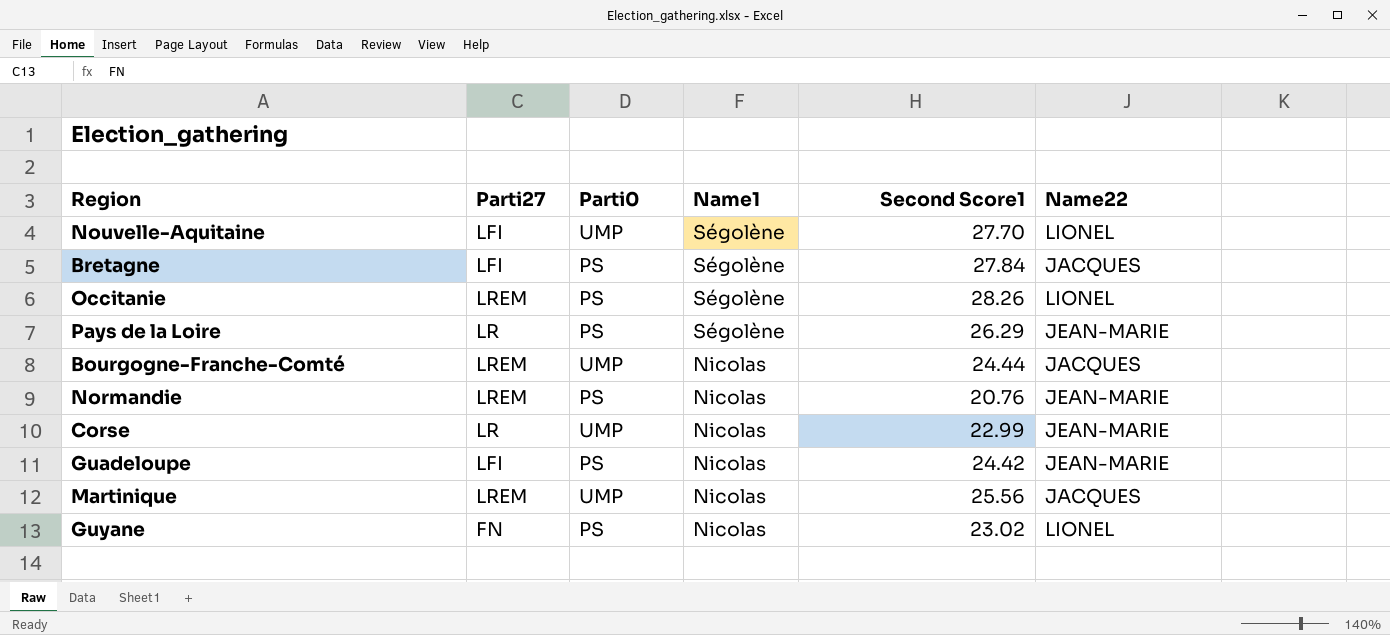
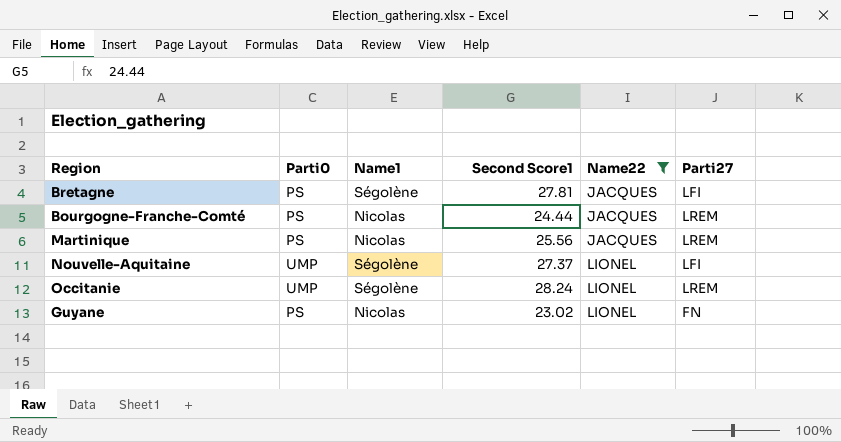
filter: none -> Name22 != JEAN-MARIE
row order: Name1 descending -> Name22 ascending
column Parti27 | position: 2 -> 6
Bretagne | Second Score1: 27.84 -> 27.81
Bourgogne-Franche-Comté | Parti0: UMP -> PS
Martinique | Parti0: UMP -> PS
Nouvelle-Aquitaine | Second Score1: 27.70 -> 27.37
Occitanie | Parti0: PS -> UMP
Occitanie | Second Score1: 28.26 -> 28.24

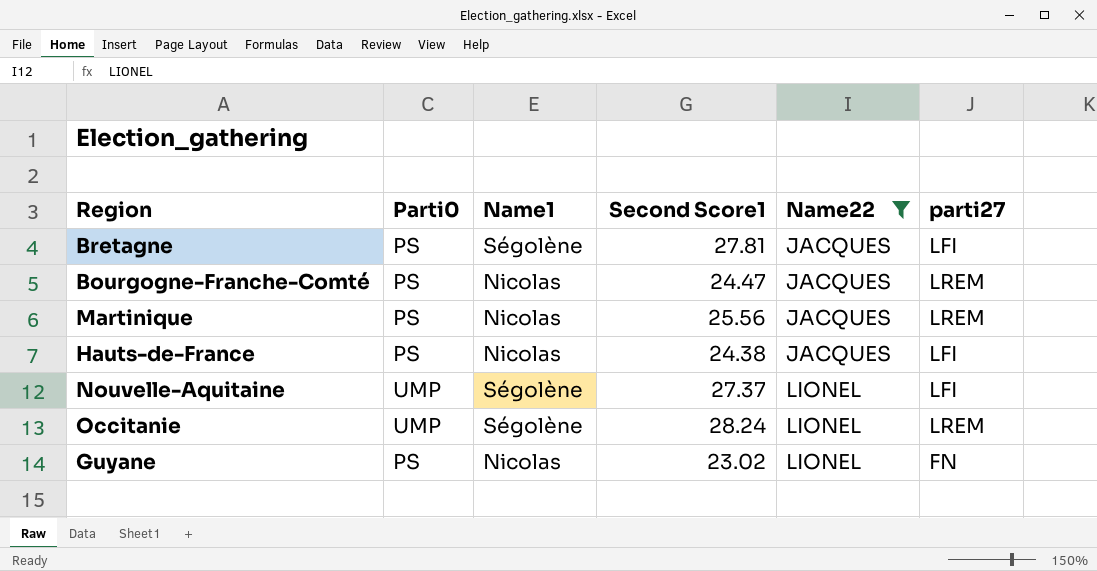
column name: Parti27 -> parti27
Bourgogne-Franche-Comté | Second Score1: 24.44 -> 24.47
row Hauts-de-France: none -> PS | Nicolas | 24.38 | JACQUES | LFI

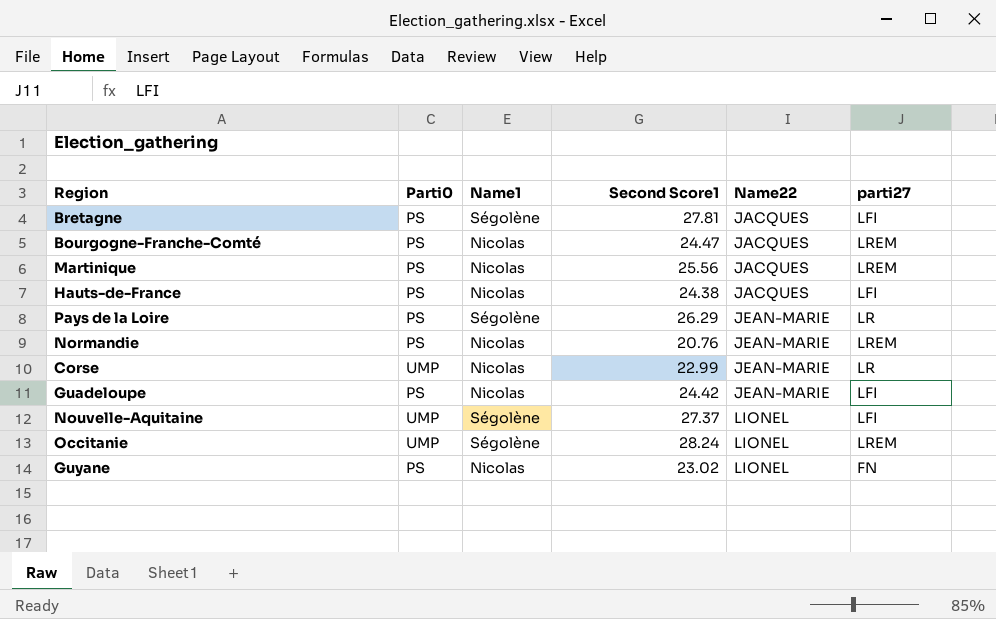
filter: Name22 != JEAN-MARIE -> none

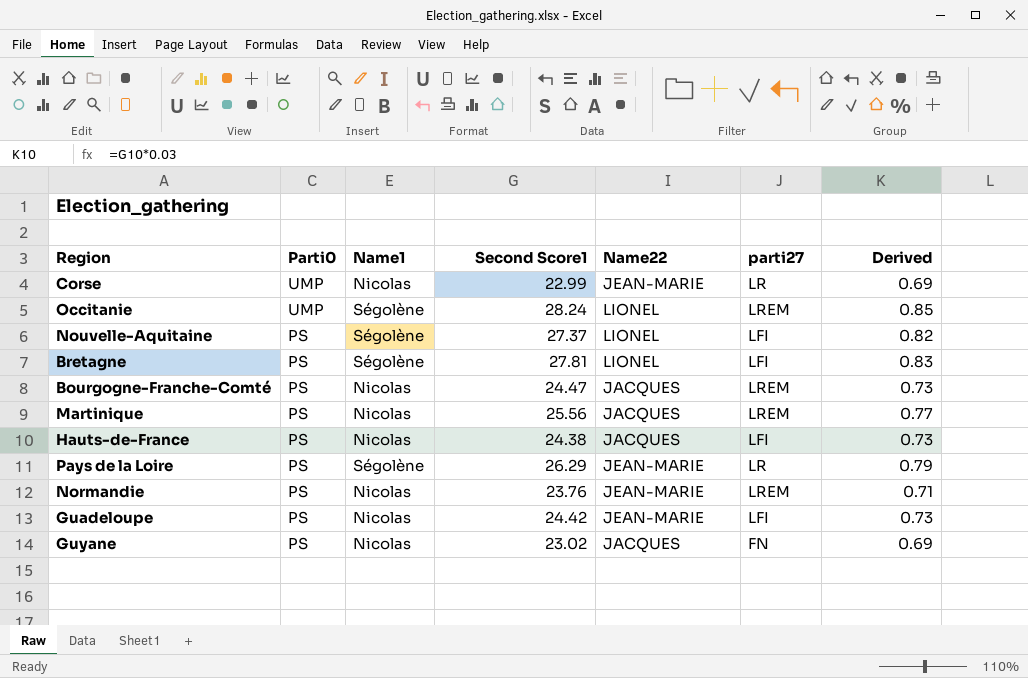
row order: Name22 ascending -> Parti0 descending
column Derived | formula: none -> [Second Score1] * 0.03
Nouvelle-Aquitaine | Parti0: UMP -> PS
Bretagne | Name22: JACQUES -> LIONEL
Normandie | Second Score1: 20.76 -> 23.76
Guyane | Name22: LIONEL -> JACQUES

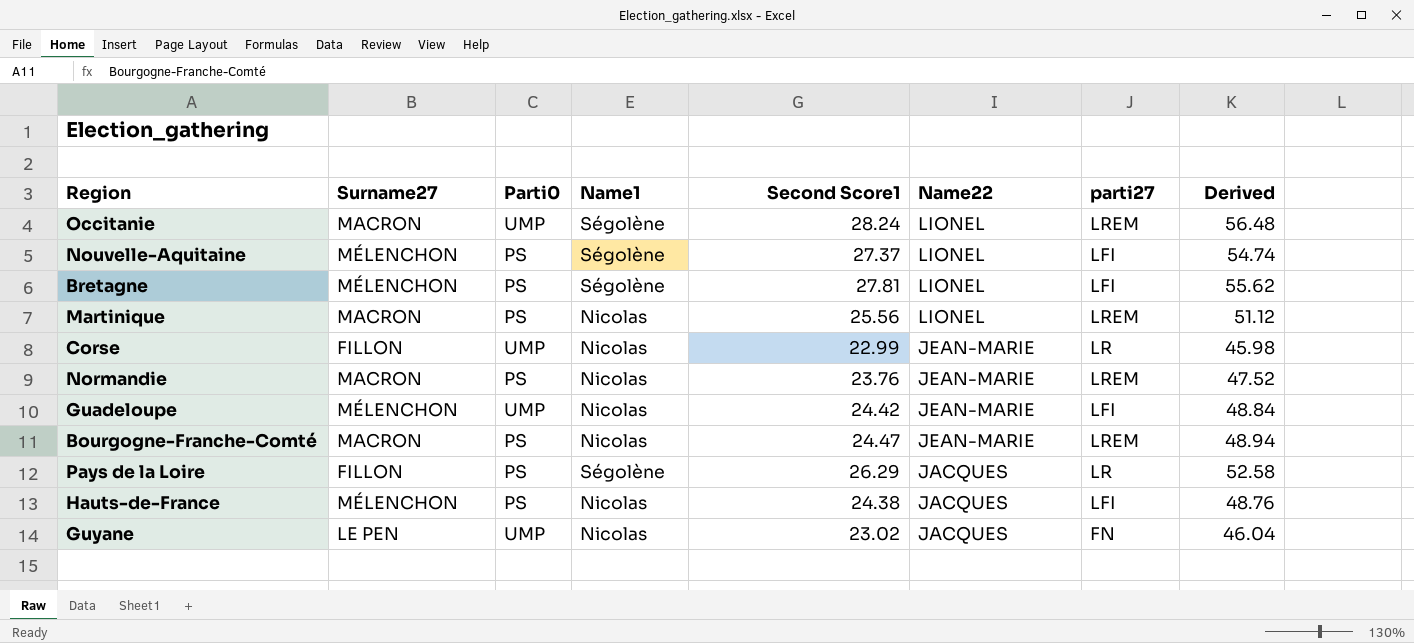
row order: Parti0 descending -> Name22 descending
column Surname27 | position: none -> 2
column Derived | formula: [Second Score1] * 0.03 -> [Second Score1] * 2
Martinique | Name22: JACQUES -> LIONEL
Guadeloupe | Parti0: PS -> UMP
Bourgogne-Franche-Comté | Name22: JACQUES -> JEAN-MARIE
Pays de la Loire | Name22: JEAN-MARIE -> JACQUES
Guyane | Parti0: PS -> UMP

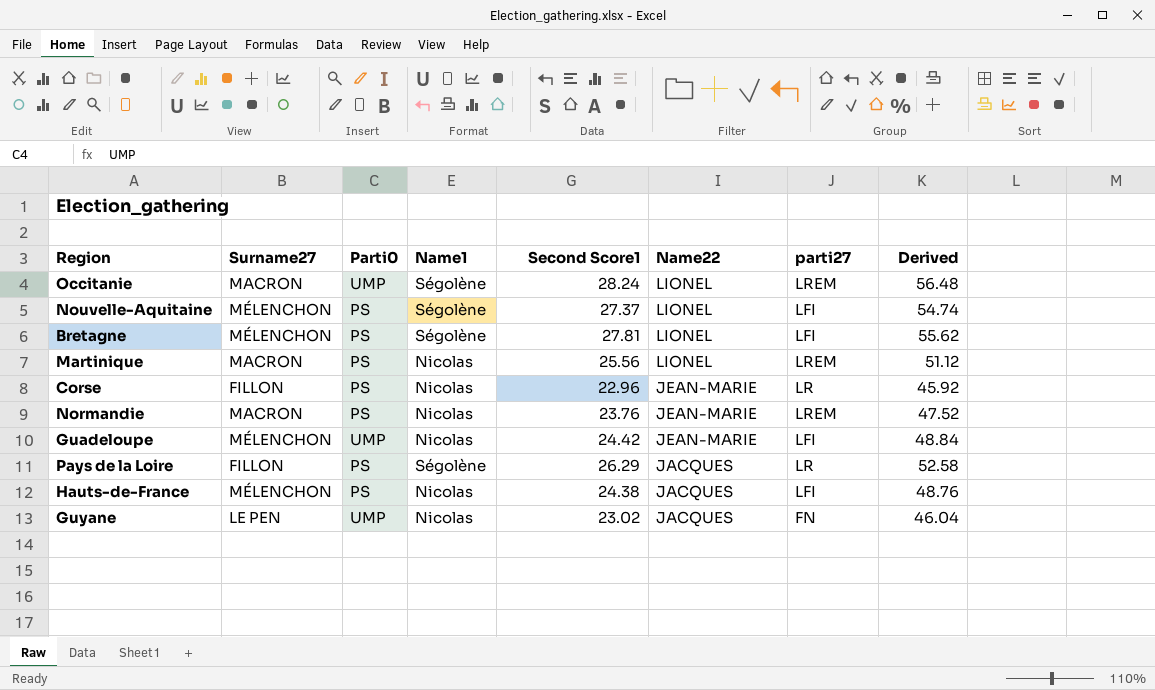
row Bourgogne-Franche-Comté: MACRON | PS | Nicolas | 24.47 | JEAN-MARIE | LREM | 48.94 -> none
Corse | Parti0: UMP -> PS
Corse | Second Score1: 22.99 -> 22.96
Corse | Derived: 45.98 -> 45.92

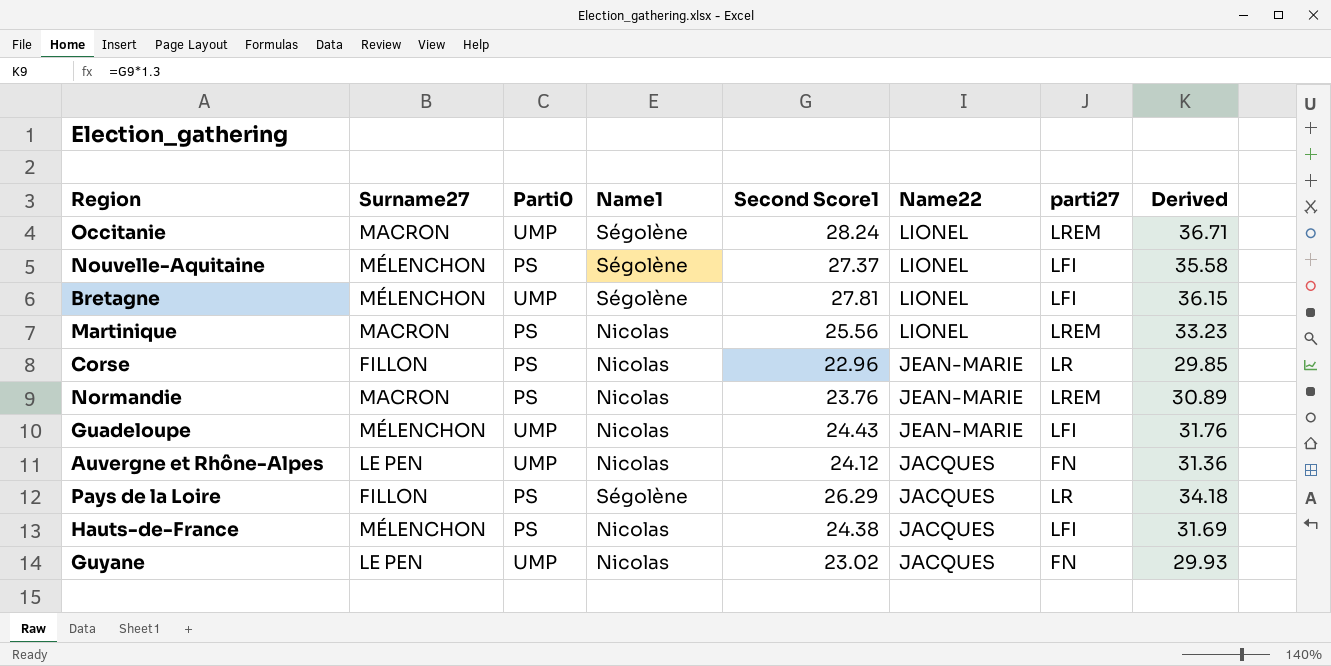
column Derived | formula: [Second Score1] * 2 -> [Second Score1] * 1.3
Bretagne | Parti0: PS -> UMP
Guadeloupe | Second Score1: 24.42 -> 24.43
row Auvergne et Rhône-Alpes: none -> LE PEN | UMP | Nicolas | 24.12 | JACQUES | FN | 31.36

